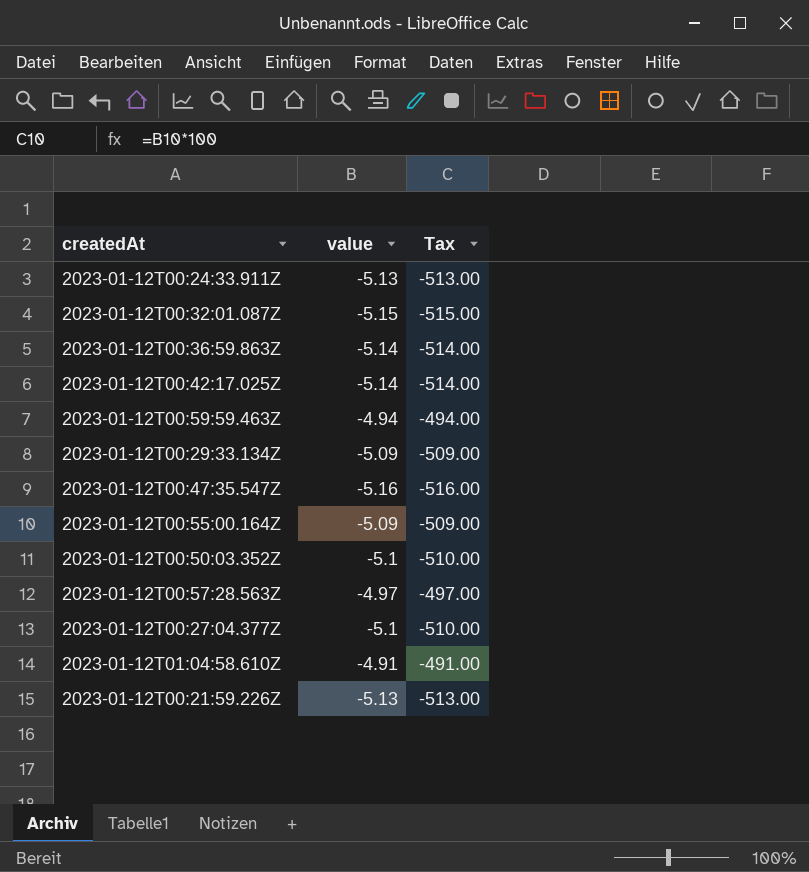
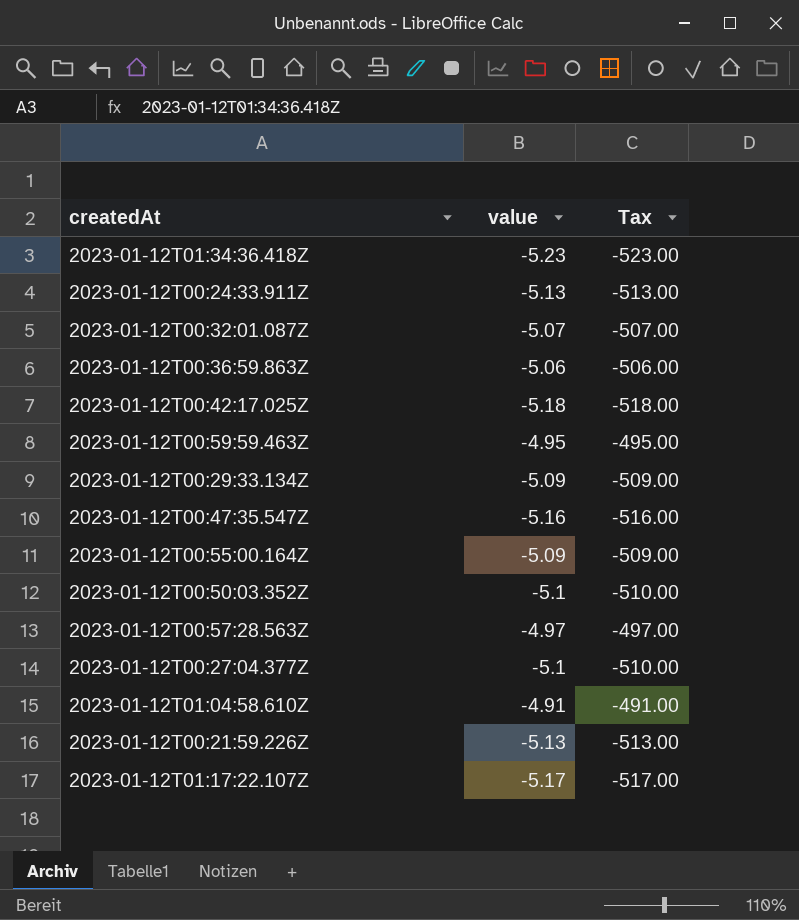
row 2023-01-12T01:34:36.418Z: none -> -5.23 | -523.00
2023-01-12T00:32:01.087Z | value: -5.15 -> -5.07
2023-01-12T00:32:01.087Z | Tax: -515.00 -> -507.00
2023-01-12T00:36:59.863Z | value: -5.14 -> -5.06
2023-01-12T00:36:59.863Z | Tax: -514.00 -> -506.00
2023-01-12T00:42:17.025Z | value: -5.14 -> -5.18
2023-01-12T00:42:17.025Z | Tax: -514.00 -> -518.00
2023-01-12T00:59:59.463Z | value: -4.94 -> -4.95
2023-01-12T00:59:59.463Z | Tax: -494.00 -> -495.00
row 2023-01-12T01:17:22.107Z: none -> -5.17 | -517.00

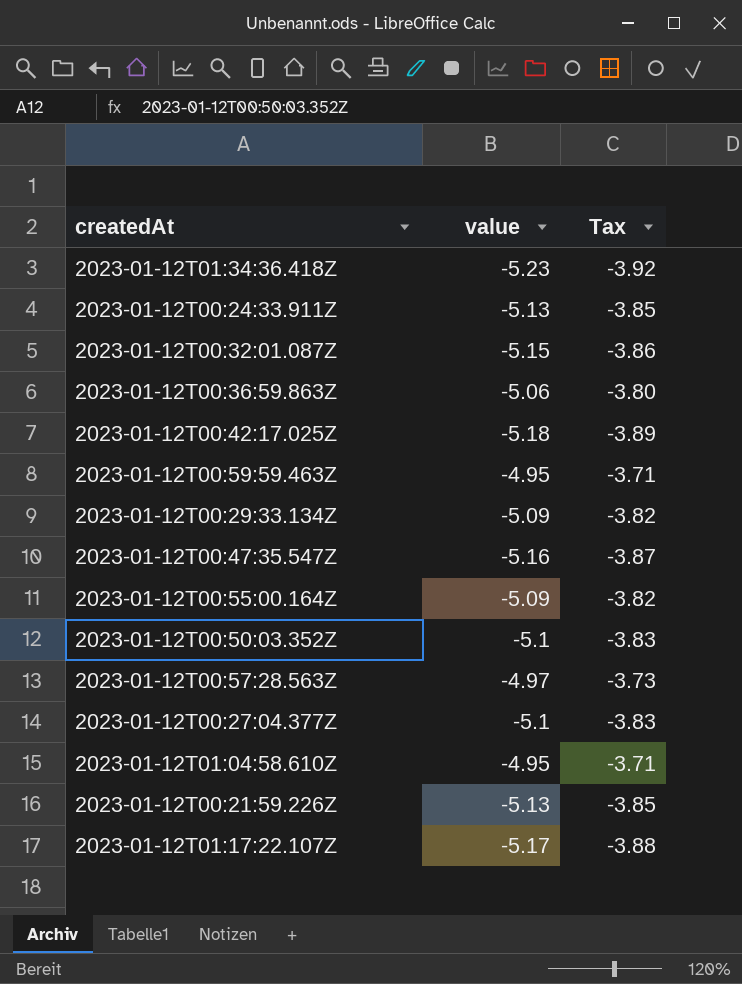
column Tax | formula: [value] * 100 -> [value] * 0.75
2023-01-12T00:32:01.087Z | value: -5.07 -> -5.15
2023-01-12T01:04:58.610Z | value: -4.91 -> -4.95

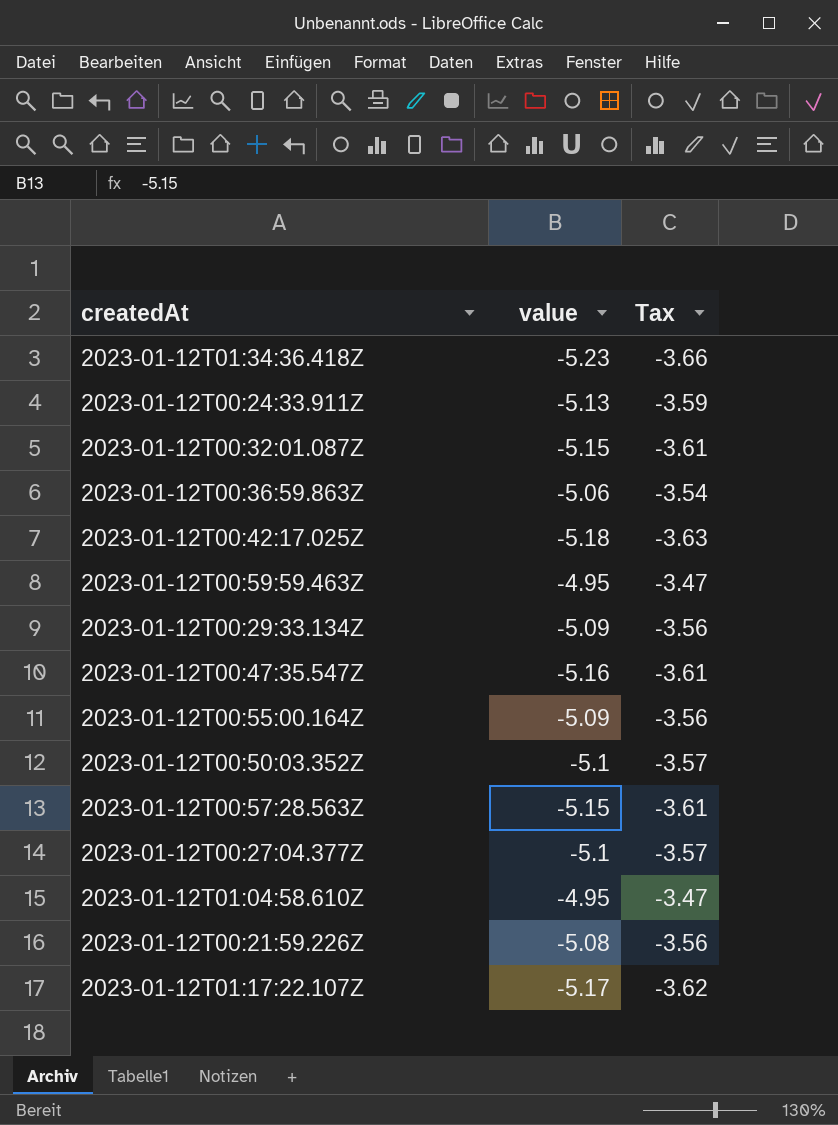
column Tax | formula: [value] * 0.75 -> [value] * 0.7
2023-01-12T00:57:28.563Z | value: -4.97 -> -5.15
2023-01-12T00:21:59.226Z | value: -5.13 -> -5.08

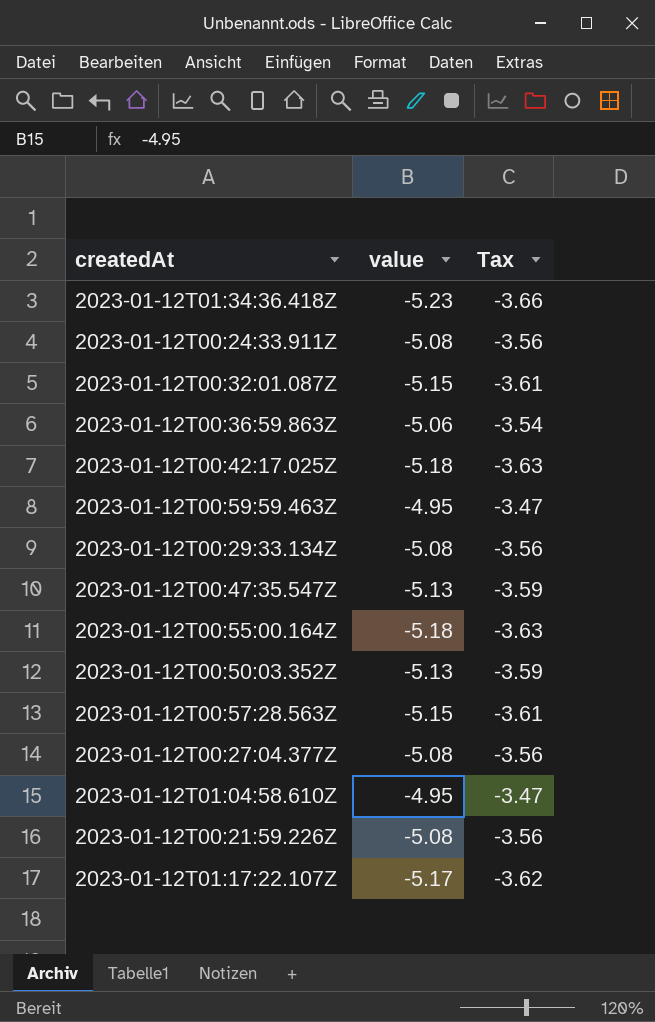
2023-01-12T00:24:33.911Z | value: -5.13 -> -5.08
2023-01-12T00:24:33.911Z | Tax: -3.59 -> -3.56
2023-01-12T00:29:33.134Z | value: -5.09 -> -5.08
2023-01-12T00:47:35.547Z | value: -5.16 -> -5.13
2023-01-12T00:47:35.547Z | Tax: -3.61 -> -3.59
2023-01-12T00:55:00.164Z | value: -5.09 -> -5.18
2023-01-12T00:55:00.164Z | Tax: -3.56 -> -3.63
2023-01-12T00:50:03.352Z | value: -5.1 -> -5.13
2023-01-12T00:50:03.352Z | Tax: -3.57 -> -3.59
2023-01-12T00:27:04.377Z | value: -5.1 -> -5.08
2023-01-12T00:27:04.377Z | Tax: -3.57 -> -3.56

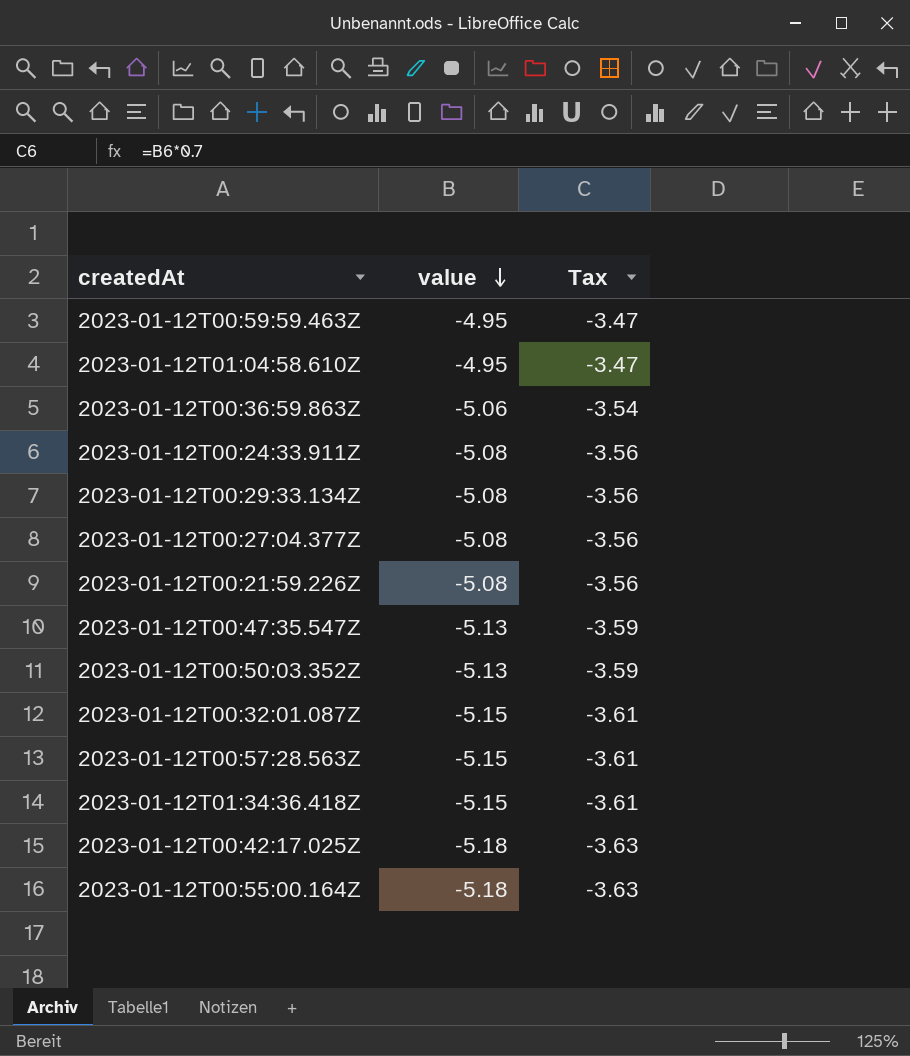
row order: none -> value descending
row 2023-01-12T01:17:22.107Z: -5.17 | -3.62 -> none
2023-01-12T01:34:36.418Z | value: -5.23 -> -5.15
2023-01-12T01:34:36.418Z | Tax: -3.66 -> -3.61

